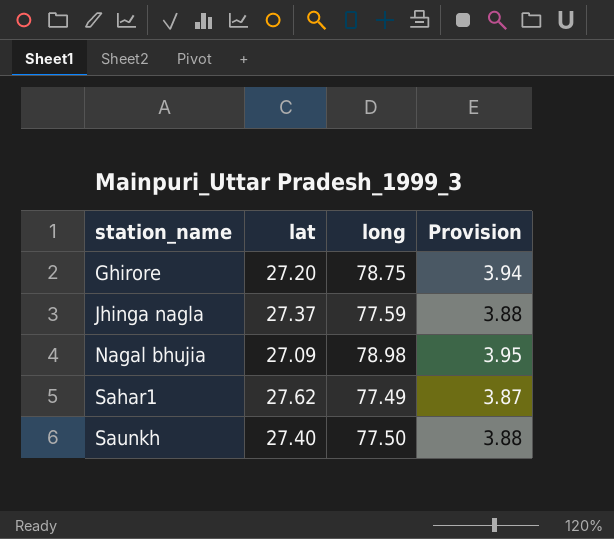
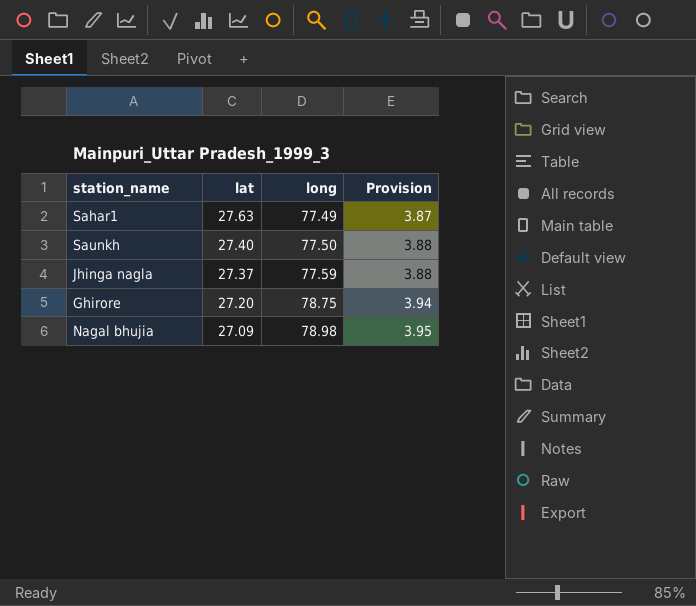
row order: station_name ascending -> lat descending
Sahar1 | lat: 27.62 -> 27.63

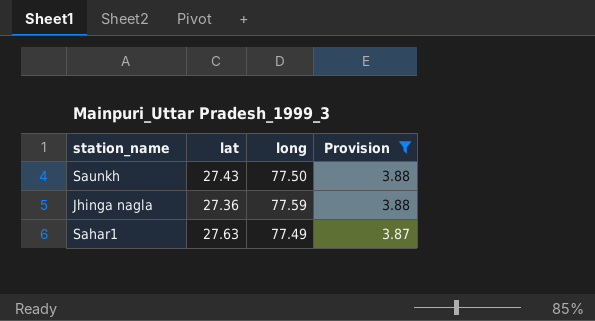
filter: none -> Provision <= 3.88
row order: lat descending -> Provision descending
Saunkh | lat: 27.40 -> 27.43
Jhinga nagla | lat: 27.37 -> 27.36

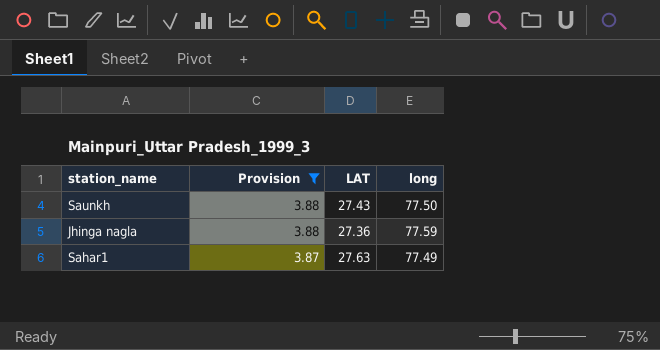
column Provision | position: 4 -> 2
column name: lat -> LAT

